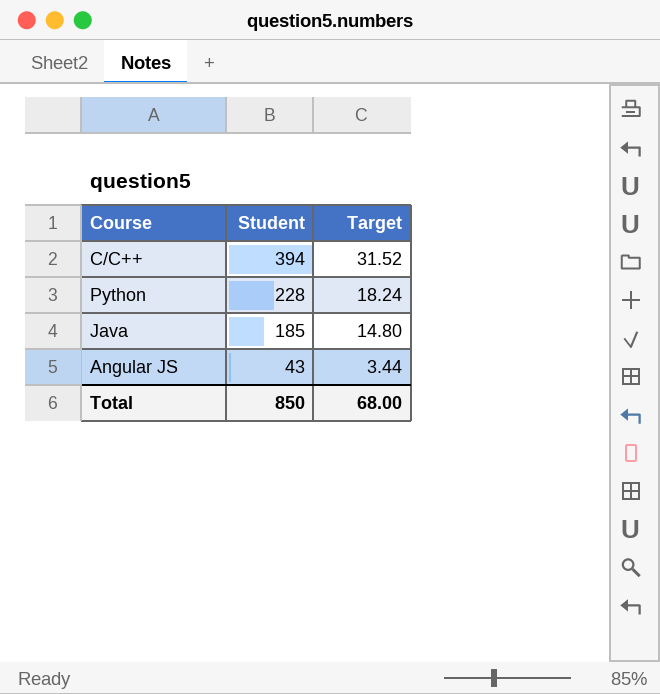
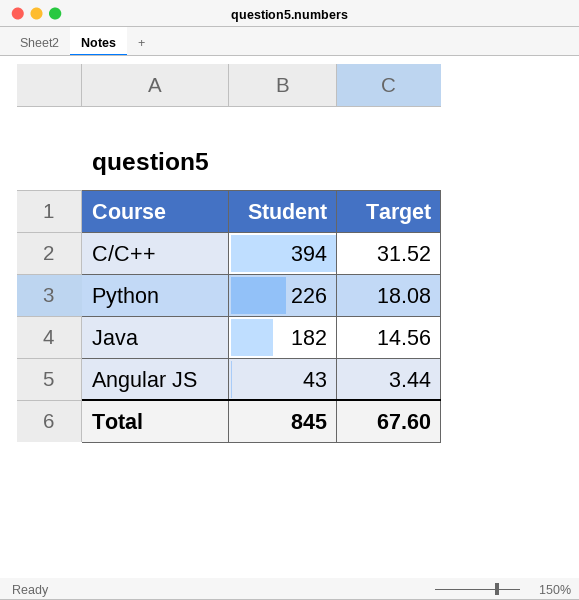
Python | Student: 228 -> 226
Python | Target: 18.24 -> 18.08
Java | Student: 185 -> 182
Java | Target: 14.80 -> 14.56
Total | Student: 850 -> 845
Total | Target: 68.00 -> 67.60

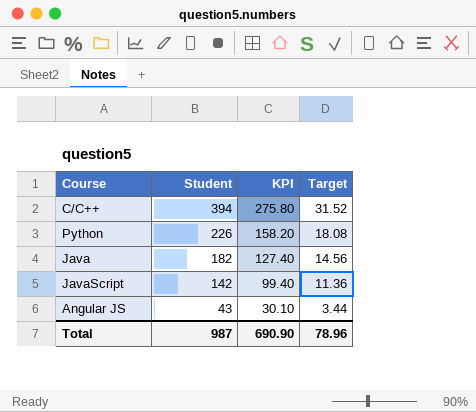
column KPI | formula: none -> [Student] * 0.7
row JavaScript: none -> 142 | 99.40 | 11.36
Total | Student: 845 -> 987
Total | Target: 67.60 -> 78.96

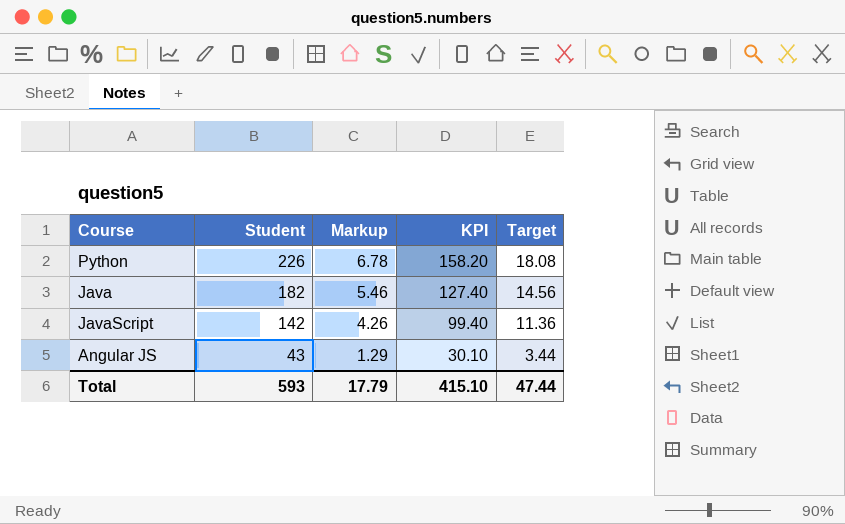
column Markup | formula: none -> [Student] * 0.03
row C/C++: 394 | 275.80 | 31.52 -> none
Total | Student: 987 -> 593
Total | KPI: 690.90 -> 415.10
Total | Target: 78.96 -> 47.44

